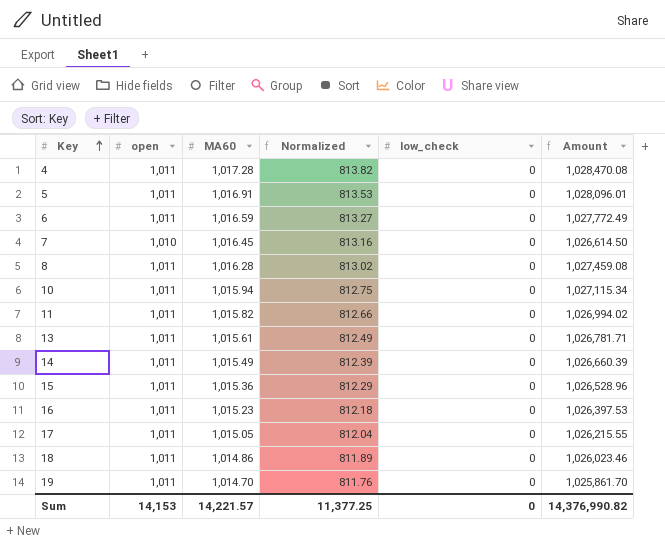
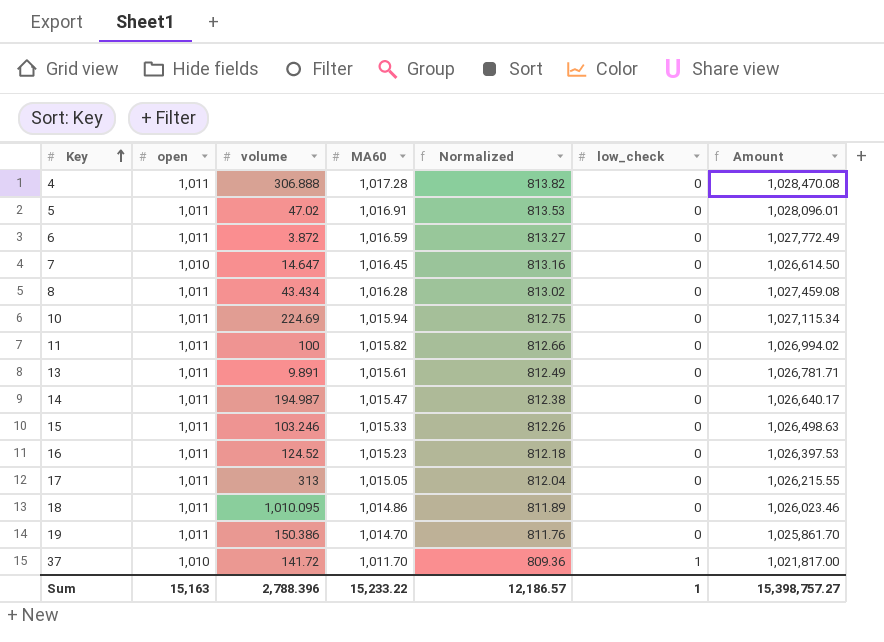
column volume | position: none -> 3
14 | MA60: 1,015.49 -> 1,015.47
14 | Normalized: 812.39 -> 812.38
14 | Amount: 1,026,660.39 -> 1,026,640.17
15 | MA60: 1,015.36 -> 1,015.33
15 | Normalized: 812.29 -> 812.26
15 | Amount: 1,026,528.96 -> 1,026,498.63
row 37: none -> 1,010 | 141.72 | 1,011.70 | 809.36 | 1 | 1,021,817.00
Sum | open: 14,153 -> 15,163
Sum | MA60: 14,221.57 -> 15,233.22
Sum | Normalized: 11,377.25 -> 12,186.57
Sum | low_check: 0 -> 1
Sum | Amount: 14,376,990.82 -> 15,398,757.27

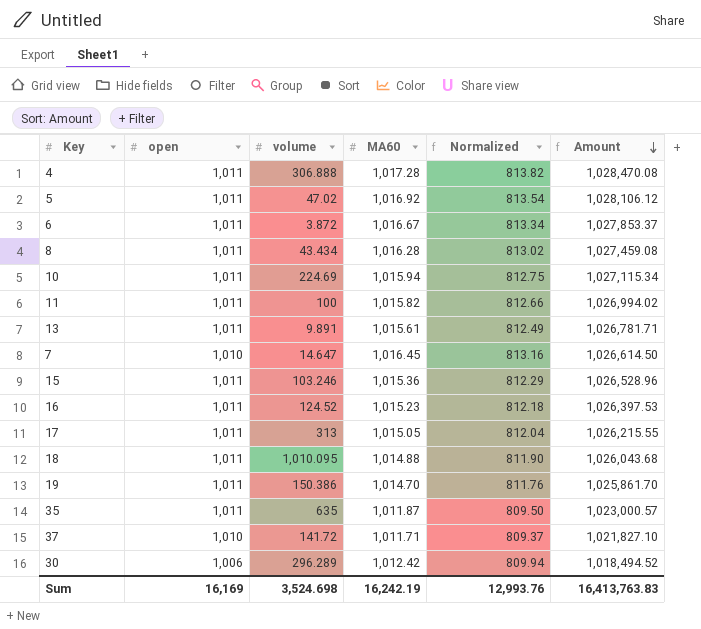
row order: Key ascending -> Amount descending
column low_check | position: 6 -> none
row 14: 1,011 | 194.987 | 1,015.47 | 812.38 | 0 | 1,026,640.17 -> none
5 | MA60: 1,016.91 -> 1,016.92
5 | Normalized: 813.53 -> 813.54
5 | Amount: 1,028,096.01 -> 1,028,106.12
6 | MA60: 1,016.59 -> 1,016.67
6 | Normalized: 813.27 -> 813.34
6 | Amount: 1,027,772.49 -> 1,027,853.37
15 | MA60: 1,015.33 -> 1,015.36
15 | Normalized: 812.26 -> 812.29
15 | Amount: 1,026,498.63 -> 1,026,528.96
18 | MA60: 1,014.86 -> 1,014.88
18 | Normalized: 811.89 -> 811.90
18 | Amount: 1,026,023.46 -> 1,026,043.68
row 35: none -> 1,011 | 635 | 1,011.87 | 809.50 | 1,023,000.57
37 | MA60: 1,011.70 -> 1,011.71
37 | Normalized: 809.36 -> 809.37
37 | Amount: 1,021,817.00 -> 1,021,827.10
row 30: none -> 1,006 | 296.289 | 1,012.42 | 809.94 | 1,018,494.52
Sum | open: 15,163 -> 16,169
Sum | volume: 2,788.396 -> 3,524.698
Sum | MA60: 15,233.22 -> 16,242.19
Sum | Normalized: 12,186.57 -> 12,993.76
Sum | Amount: 15,398,757.27 -> 16,413,763.83

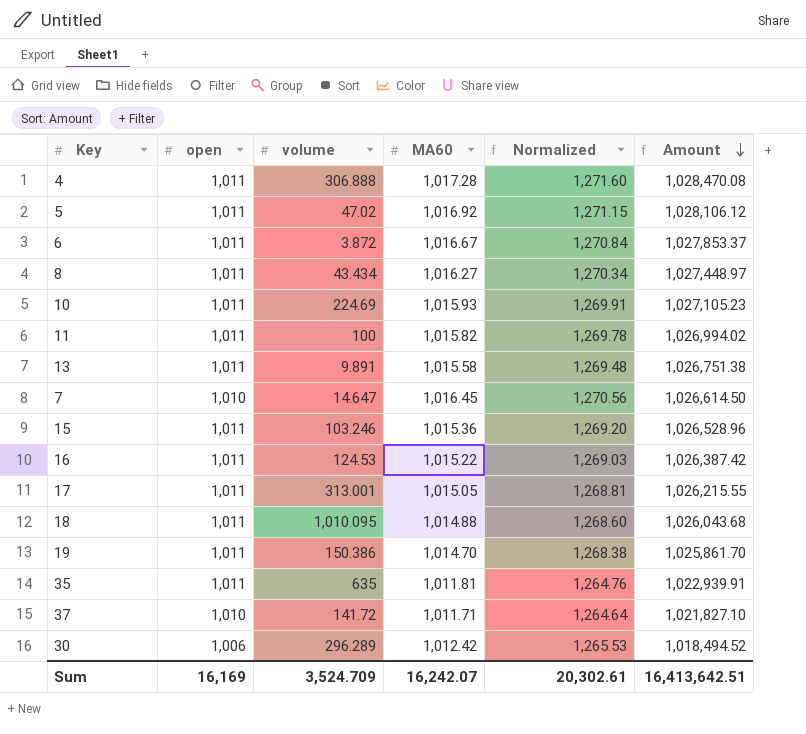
column Normalized | formula: [MA60] * 0.8 -> [MA60] * 1.25
8 | MA60: 1,016.28 -> 1,016.27
8 | Amount: 1,027,459.08 -> 1,027,448.97
10 | MA60: 1,015.94 -> 1,015.93
10 | Amount: 1,027,115.34 -> 1,027,105.23
13 | MA60: 1,015.61 -> 1,015.58
13 | Amount: 1,026,781.71 -> 1,026,751.38
16 | volume: 124.52 -> 124.53
16 | MA60: 1,015.23 -> 1,015.22
16 | Amount: 1,026,397.53 -> 1,026,387.42
17 | volume: 313 -> 313.001
35 | MA60: 1,011.87 -> 1,011.81
35 | Amount: 1,023,000.57 -> 1,022,939.91
Sum | volume: 3,524.698 -> 3,524.709
Sum | MA60: 16,242.19 -> 16,242.07
Sum | Normalized: 12,993.76 -> 20,302.61
Sum | Amount: 16,413,763.83 -> 16,413,642.51

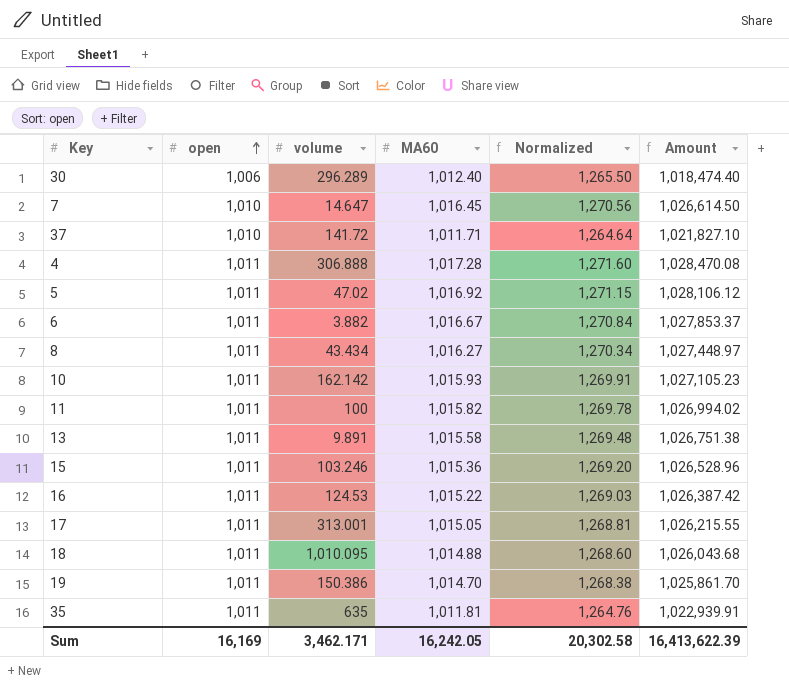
row order: Amount descending -> open ascending
30 | MA60: 1,012.42 -> 1,012.40
30 | Normalized: 1,265.53 -> 1,265.50
30 | Amount: 1,018,494.52 -> 1,018,474.40
6 | volume: 3.872 -> 3.882
10 | volume: 224.69 -> 162.142
Sum | volume: 3,524.709 -> 3,462.171
Sum | MA60: 16,242.07 -> 16,242.05
Sum | Normalized: 20,302.61 -> 20,302.58
Sum | Amount: 16,413,642.51 -> 16,413,622.39

